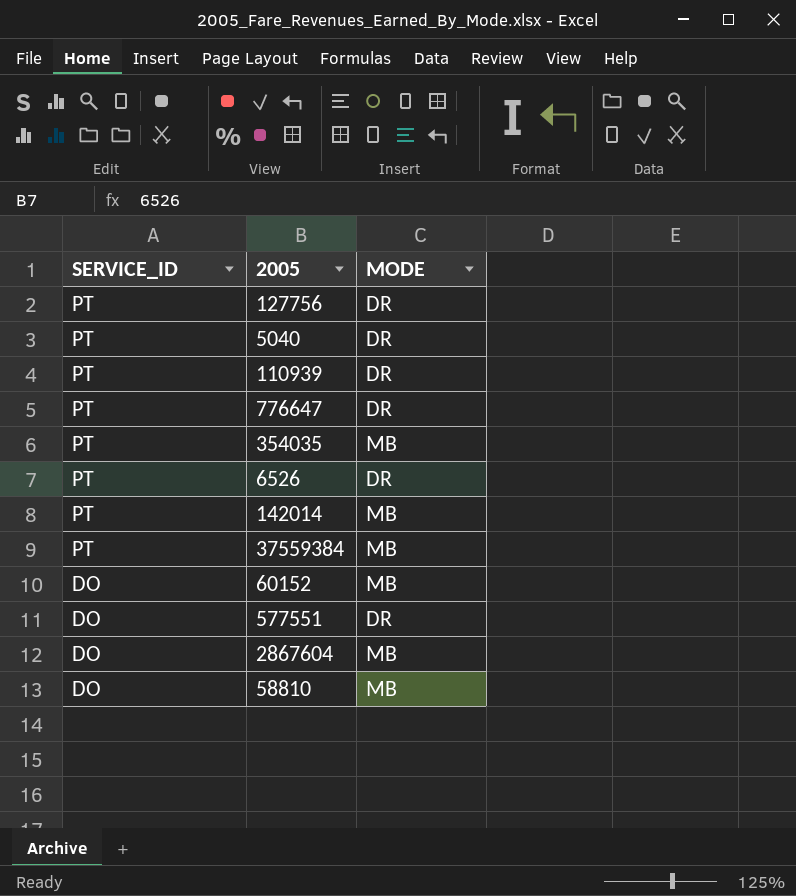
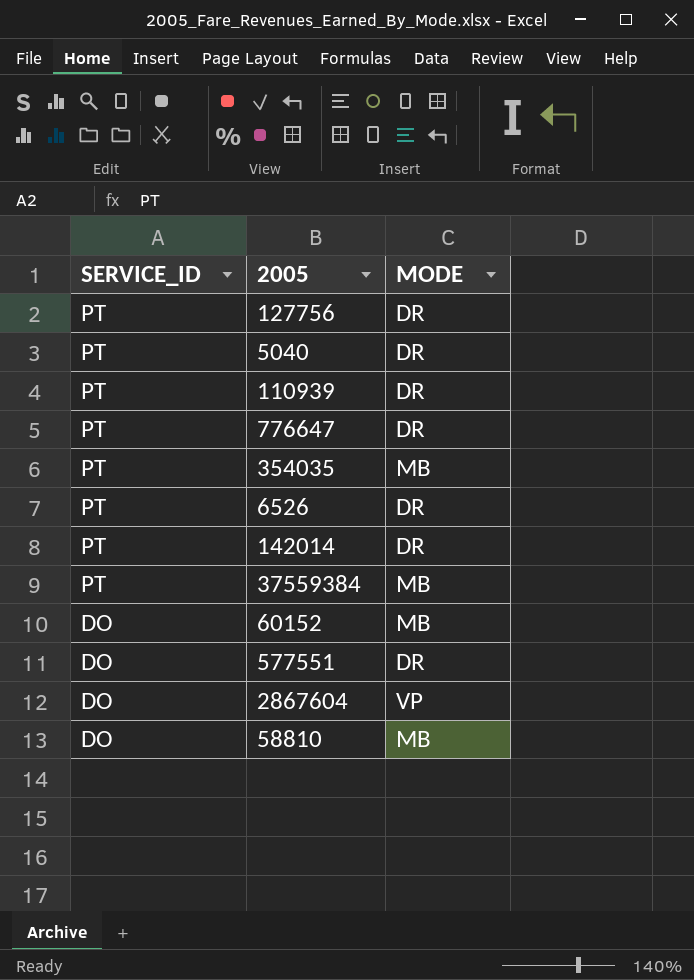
142014 | MODE: MB -> DR
2867604 | MODE: MB -> VP

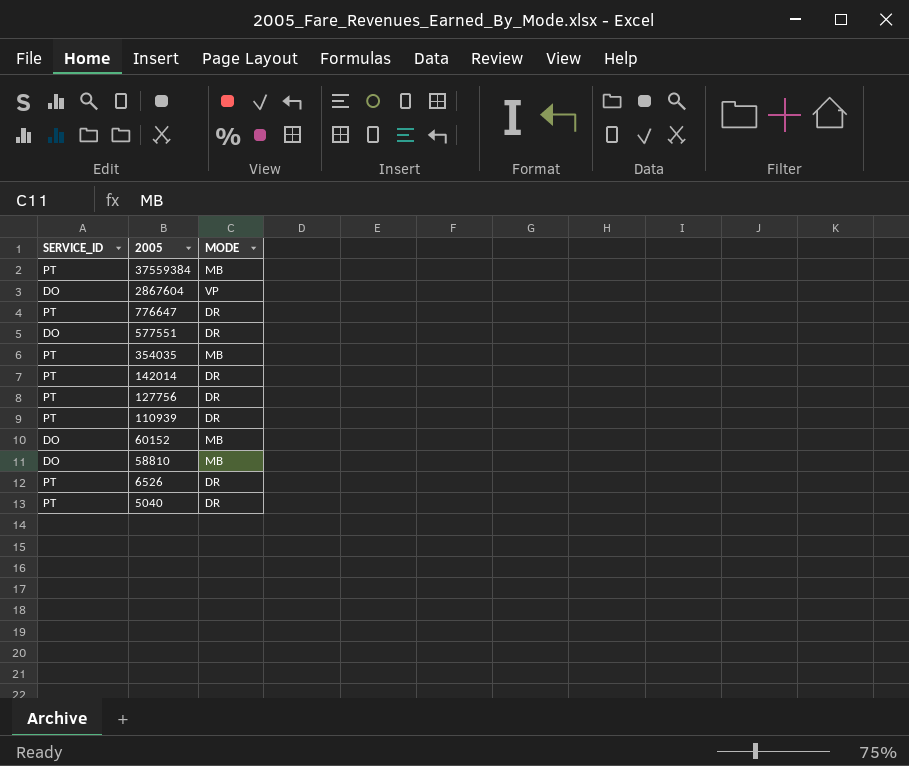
row order: SERVICE_ID descending -> 2005 descending

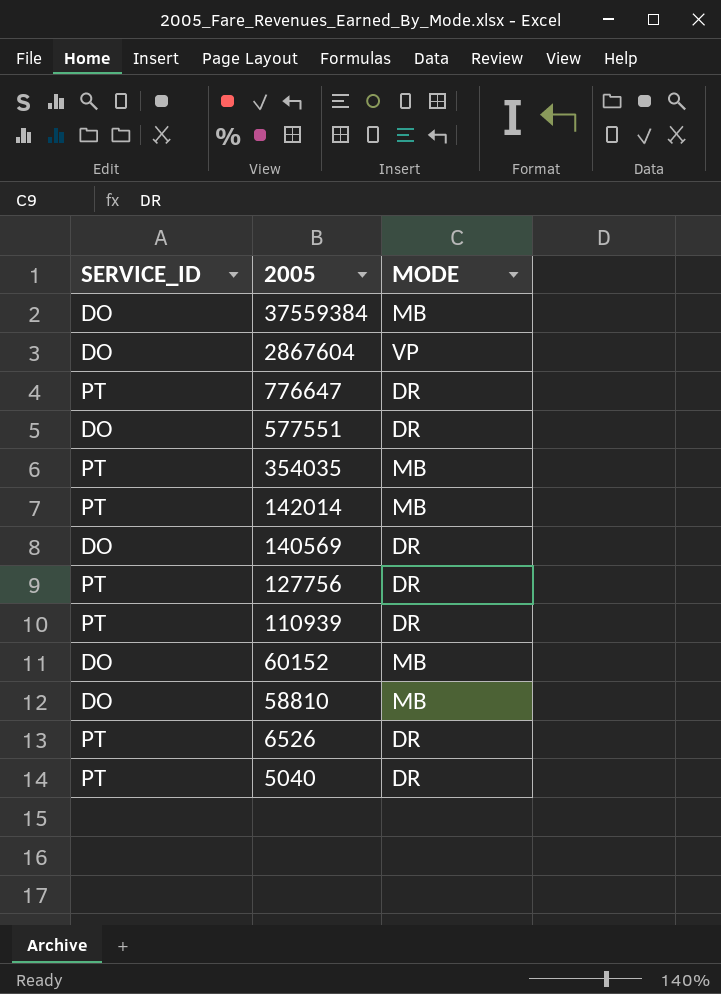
37559384 | SERVICE_ID: PT -> DO
142014 | MODE: DR -> MB
row 140569: none -> DO | DR

